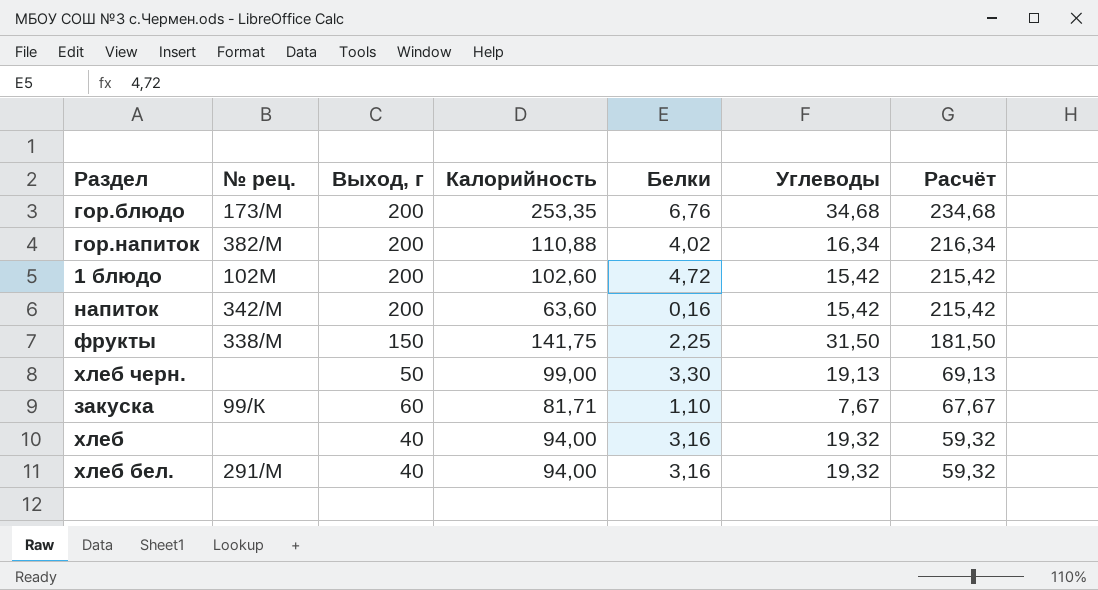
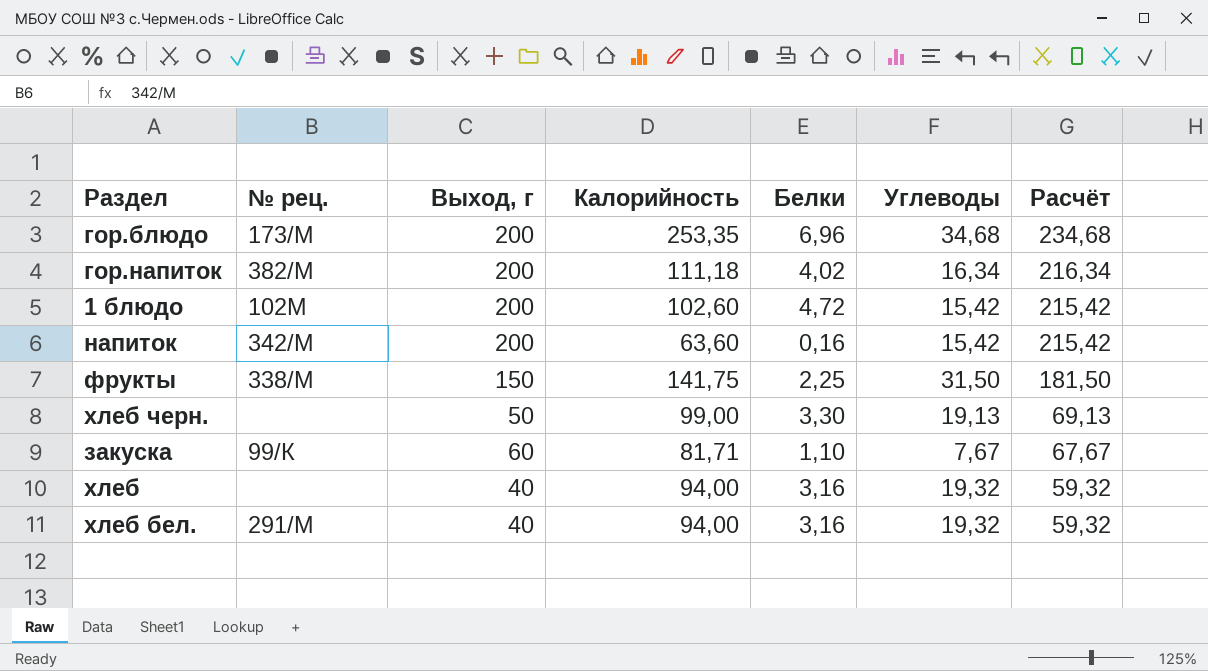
гор.блюдо | Белки: 6,76 -> 6,96
гор.напиток | Калорийность: 110,88 -> 111,18

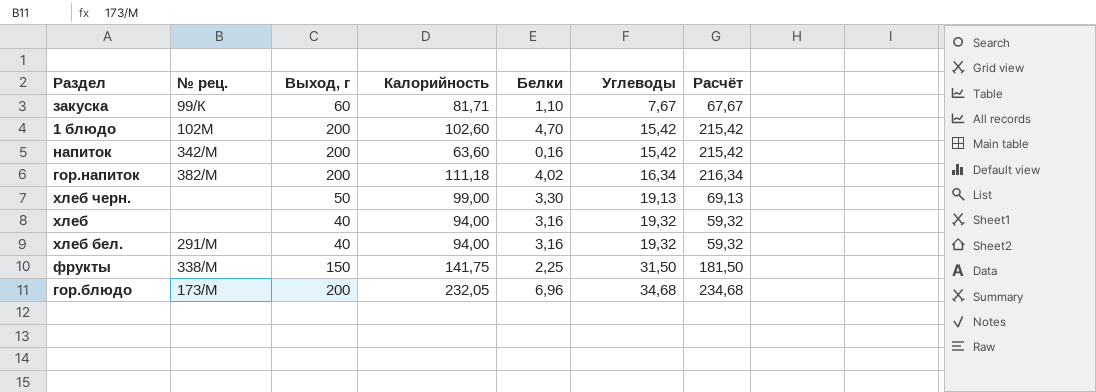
row order: Расчёт descending -> Углеводы ascending
1 блюдо | Белки: 4,72 -> 4,70
гор.блюдо | Калорийность: 253,35 -> 232,05

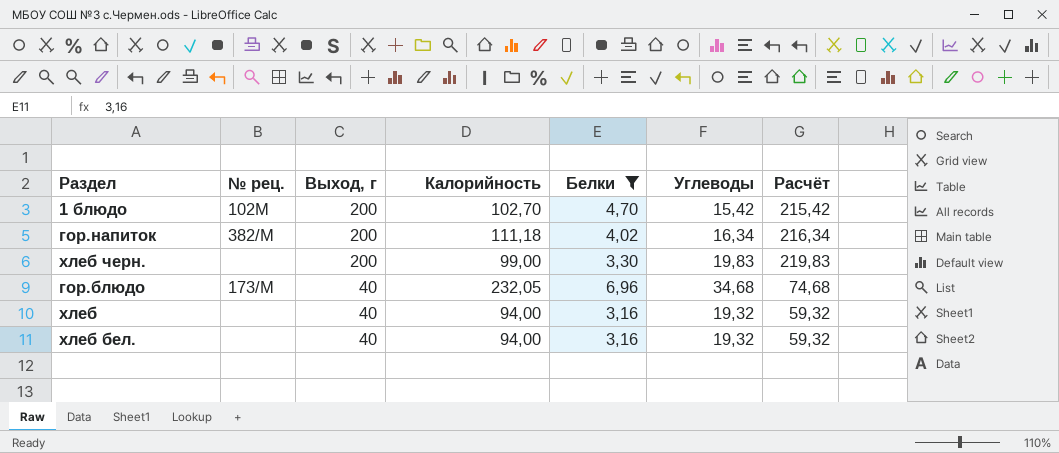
filter: none -> Белки >= 3,16
row order: Углеводы ascending -> Выход, г descending
1 блюдо | Калорийность: 102,60 -> 102,70
хлеб черн. | Выход, г: 50 -> 200
хлеб черн. | Углеводы: 19,13 -> 19,83
хлеб черн. | Расчёт: 69,13 -> 219,83
гор.блюдо | Выход, г: 200 -> 40
гор.блюдо | Расчёт: 234,68 -> 74,68
хлеб бел. | № рец.: 291/М -> none

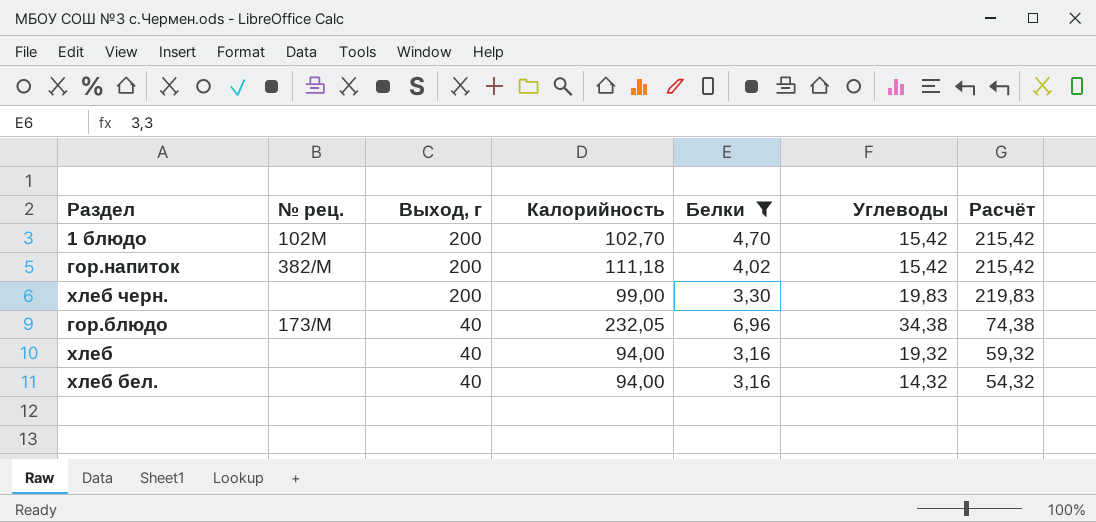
гор.напиток | Углеводы: 16,34 -> 15,42
гор.напиток | Расчёт: 216,34 -> 215,42
гор.блюдо | Углеводы: 34,68 -> 34,38
гор.блюдо | Расчёт: 74,68 -> 74,38
хлеб бел. | Углеводы: 19,32 -> 14,32
хлеб бел. | Расчёт: 59,32 -> 54,32

